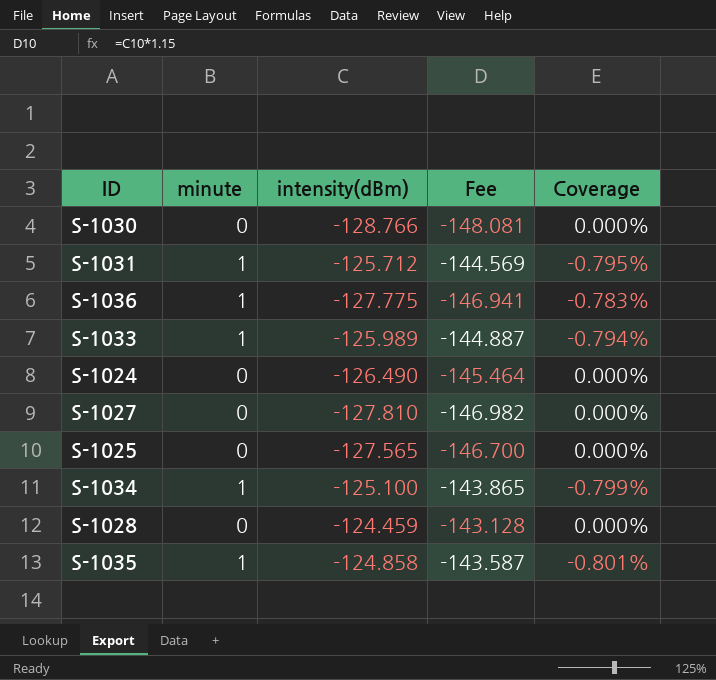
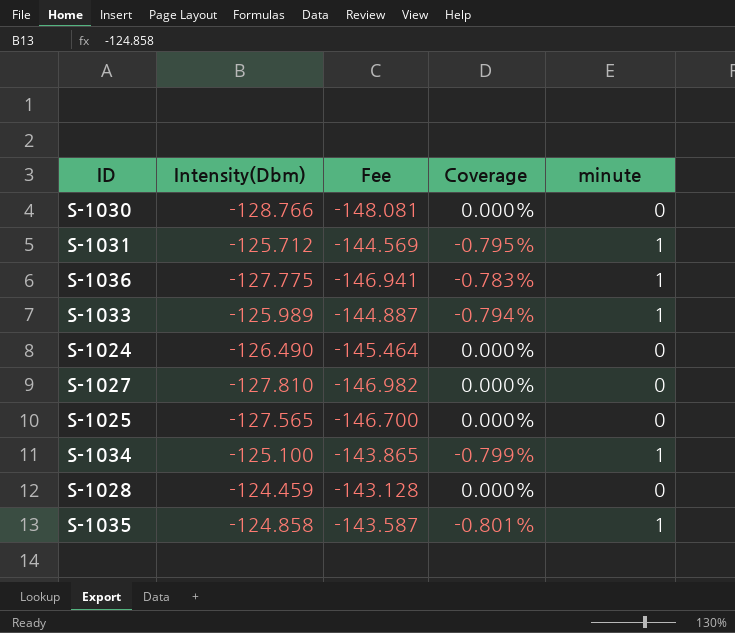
column name: intensity(dBm) -> Intensity(Dbm)
column minute | position: 2 -> 5

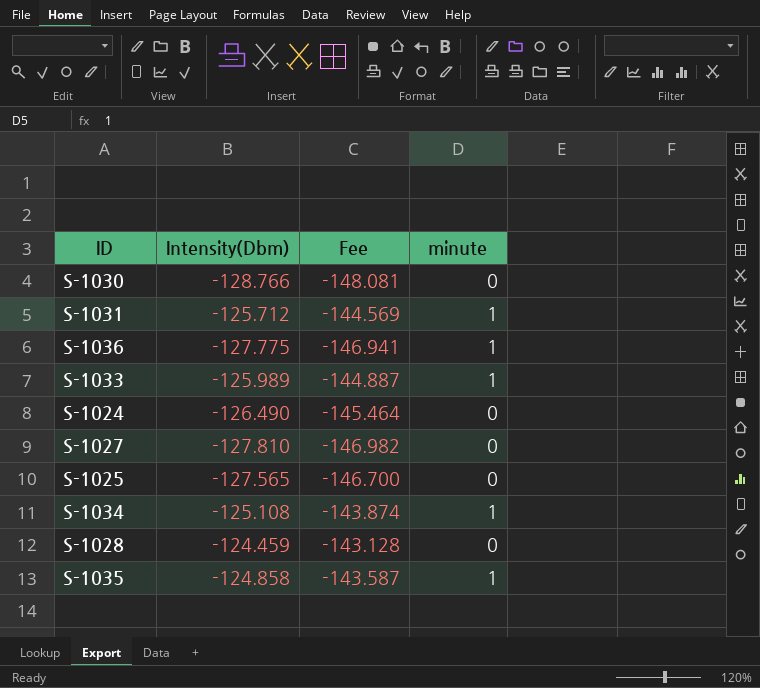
column Coverage | formula: [minute] / [Intensity(Dbm)] -> none
S-1034 | Intensity(Dbm): -125.100 -> -125.108
S-1034 | Fee: -143.865 -> -143.874

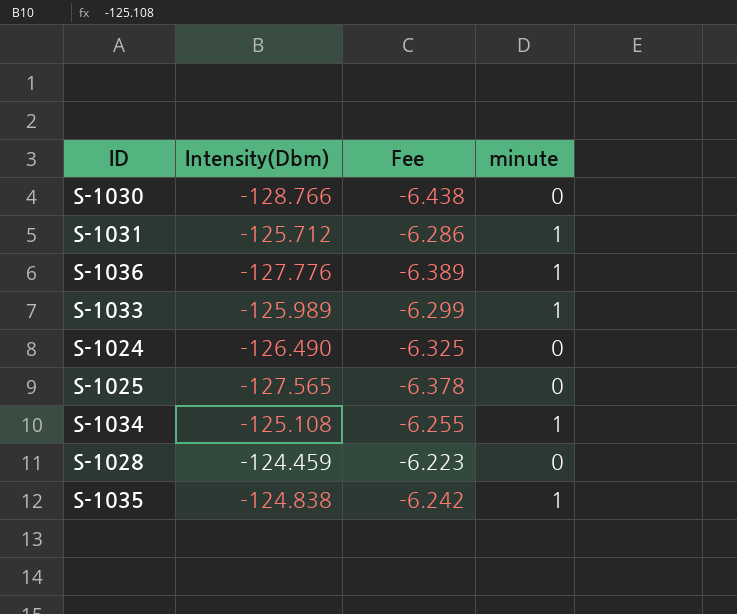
column Fee | formula: [Intensity(Dbm)] * 1.15 -> [Intensity(Dbm)] * 0.05
row S-1027: -127.810 | -146.982 | 0 -> none
S-1036 | Intensity(Dbm): -127.775 -> -127.776
S-1035 | Intensity(Dbm): -124.858 -> -124.838

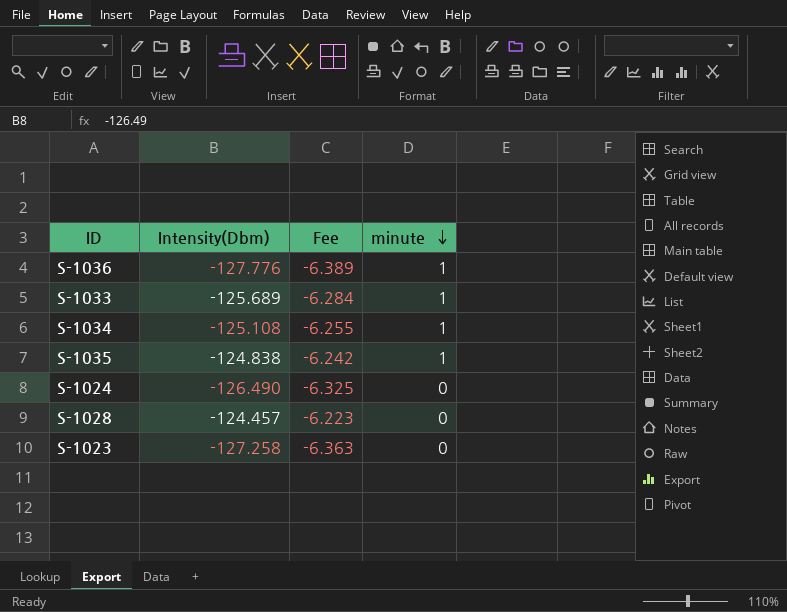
row order: none -> minute descending
row S-1030: -128.766 | -6.438 | 0 -> none
row S-1031: -125.712 | -6.286 | 1 -> none
row S-1025: -127.565 | -6.378 | 0 -> none
S-1033 | Intensity(Dbm): -125.989 -> -125.689
S-1033 | Fee: -6.299 -> -6.284
S-1028 | Intensity(Dbm): -124.459 -> -124.457
row S-1023: none -> -127.258 | -6.363 | 0

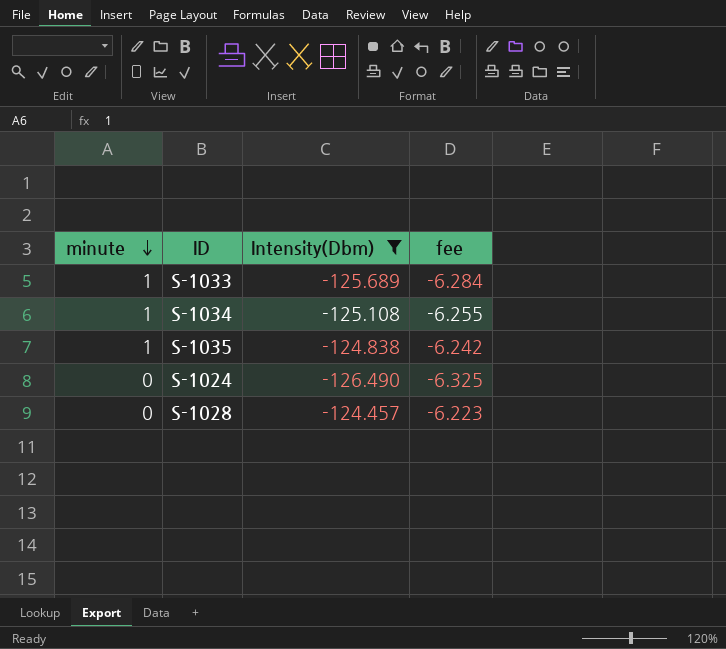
filter: none -> Intensity(Dbm) >= -126.490
column minute | position: 4 -> 1
column name: Fee -> fee

